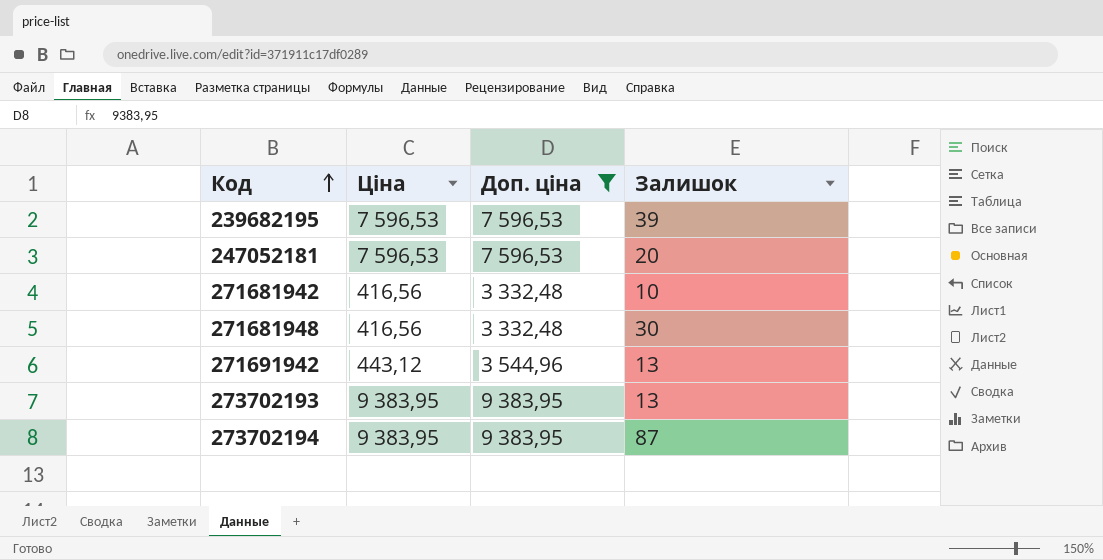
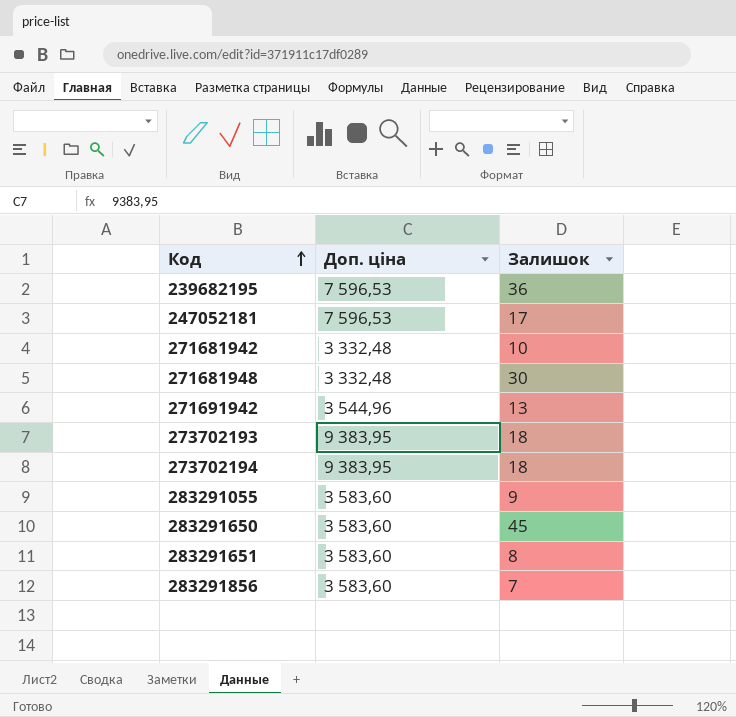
filter: Доп. ціна != 3 583,60 -> none
column Ціна | position: 2 -> none
239682195 | Залишок: 39 -> 36
247052181 | Залишок: 20 -> 17
273702193 | Залишок: 13 -> 18
273702194 | Залишок: 87 -> 18

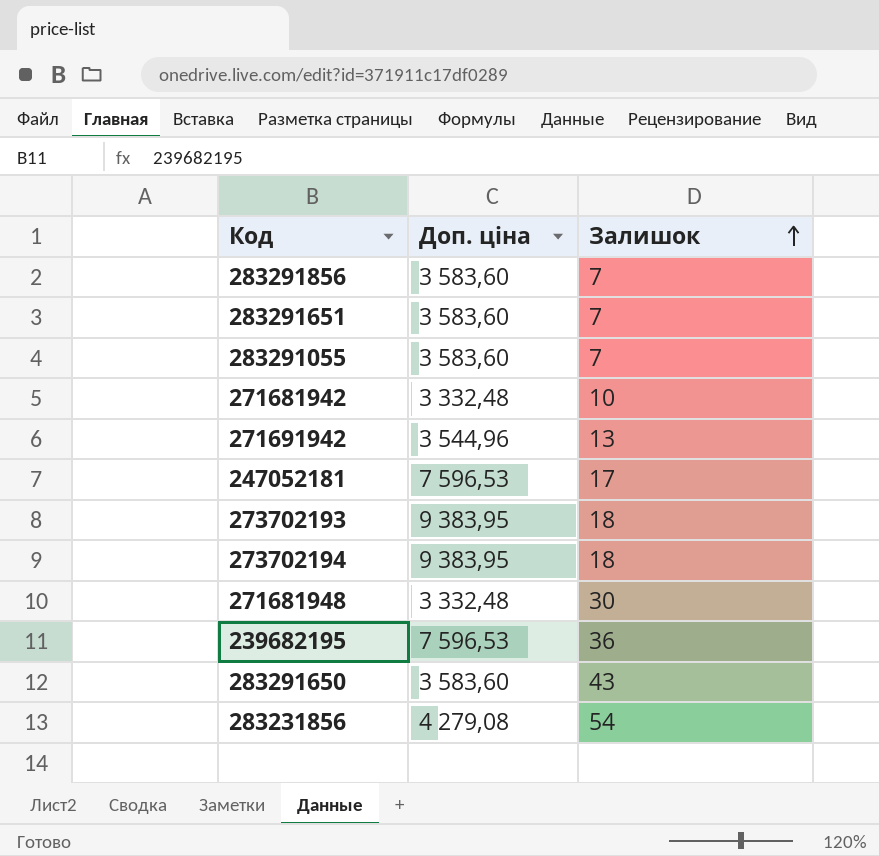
row order: Код ascending -> Залишок ascending
283291651 | Залишок: 8 -> 7
283291055 | Залишок: 9 -> 7
283291650 | Залишок: 45 -> 43
row 283231856: none -> 4 279,08 | 54

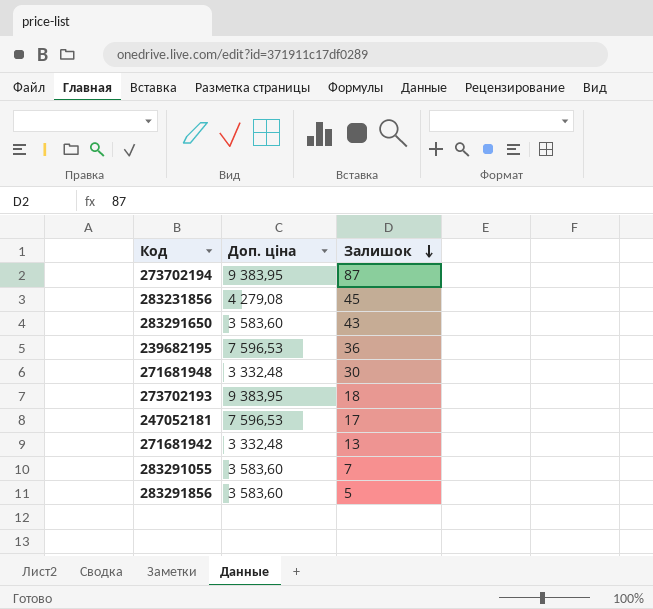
row order: Залишок ascending -> Залишок descending
row 283291651: 3 583,60 | 7 -> none
row 271691942: 3 544,96 | 13 -> none
273702194 | Залишок: 18 -> 87
283231856 | Залишок: 54 -> 45
271681942 | Залишок: 10 -> 13
283291856 | Залишок: 7 -> 5

